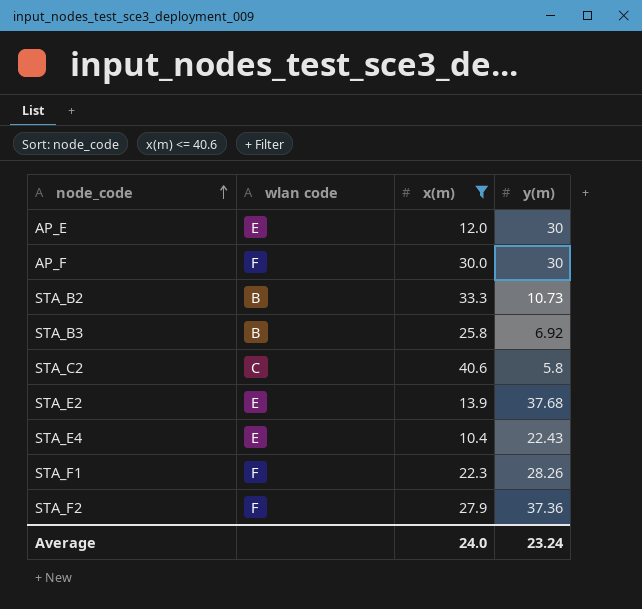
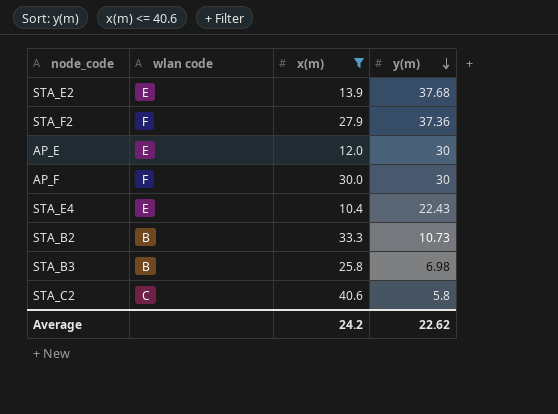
row order: node_code ascending -> y(m) descending
row STA_F1: F | 22.3 | 28.26 -> none
STA_B3 | y(m): 6.92 -> 6.98
Average | x(m): 24.0 -> 24.2
Average | y(m): 23.24 -> 22.62

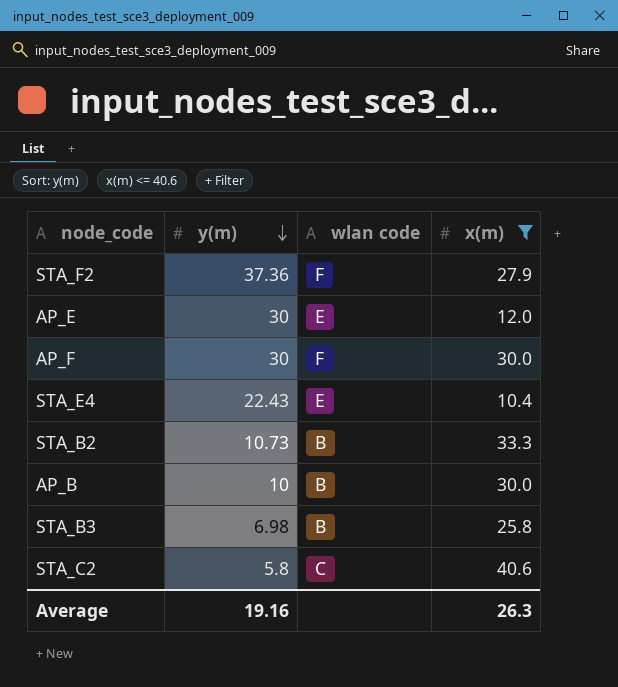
column y(m) | position: 4 -> 2
row STA_E2: E | 13.9 | 37.68 -> none
row AP_B: none -> 10 | B | 30.0
Average | y(m): 22.62 -> 19.16
Average | x(m): 24.2 -> 26.3

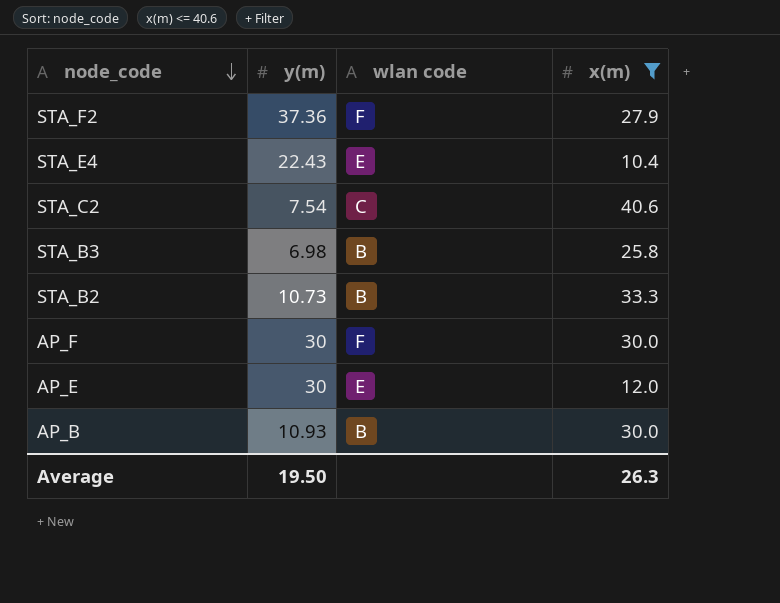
row order: y(m) descending -> node_code descending
STA_C2 | y(m): 5.8 -> 7.54
AP_B | y(m): 10 -> 10.93
Average | y(m): 19.16 -> 19.50

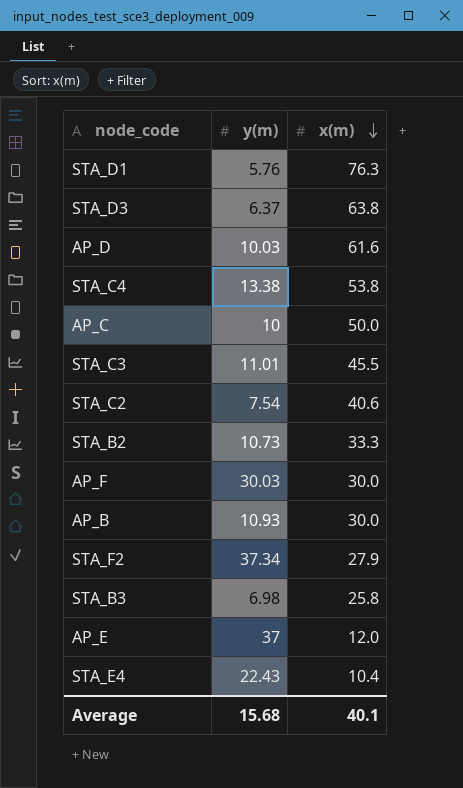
filter: x(m) <= 40.6 -> none
row order: node_code descending -> x(m) descending
column wlan code | position: 3 -> none
AP_F | y(m): 30 -> 30.03
STA_F2 | y(m): 37.36 -> 37.34
AP_E | y(m): 30 -> 37
Average | y(m): 19.50 -> 15.68
Average | x(m): 26.3 -> 40.1

